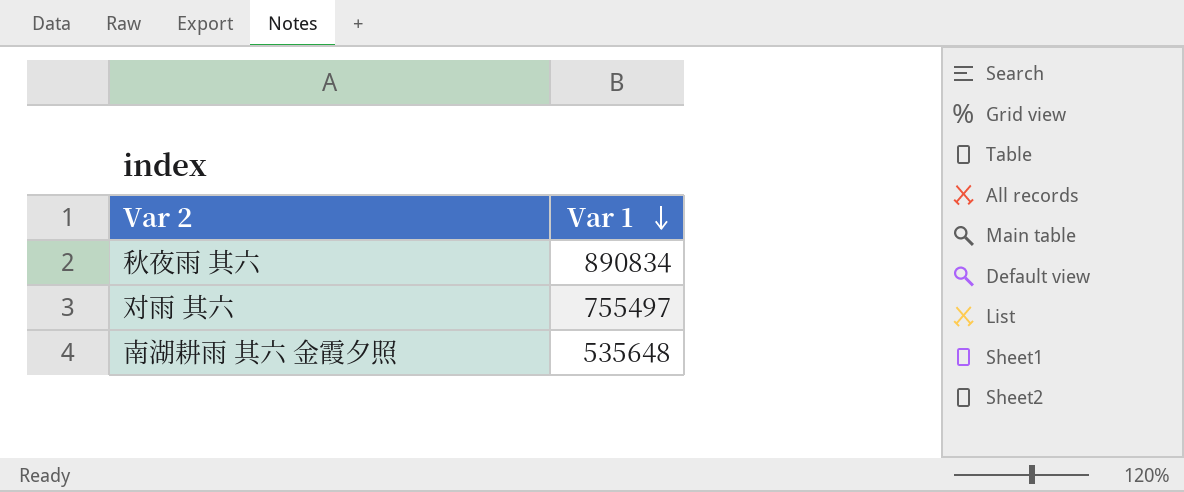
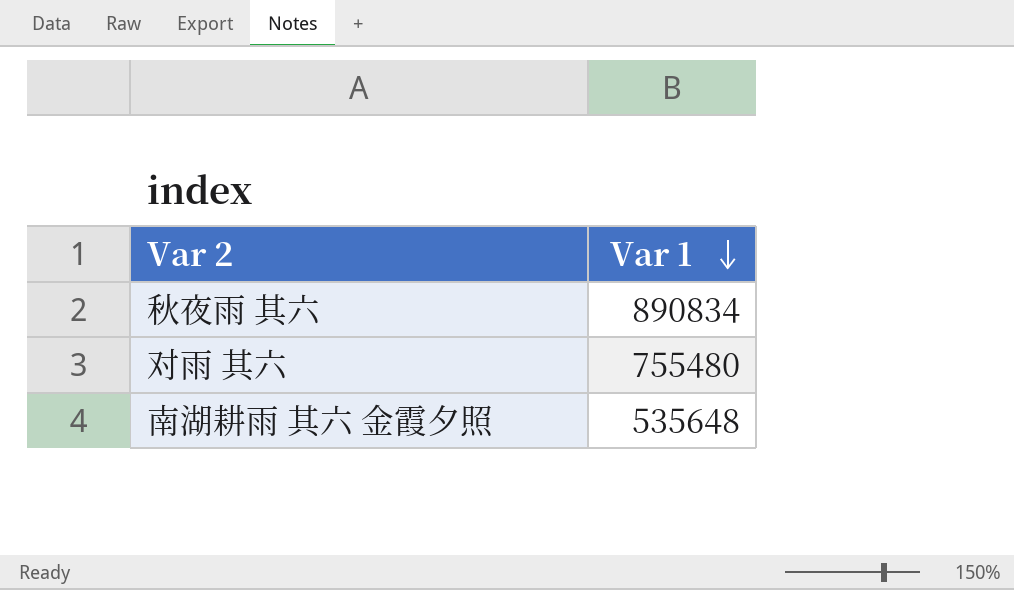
对雨 其六 | Var 1: 755497 -> 755480

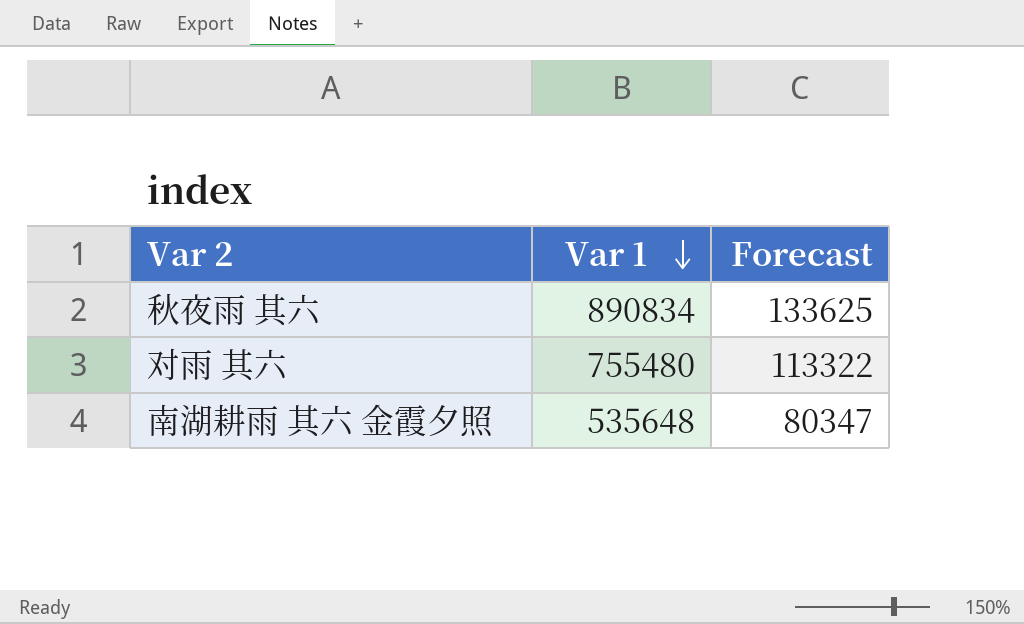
column Forecast | formula: none -> [Var 1] * 0.15

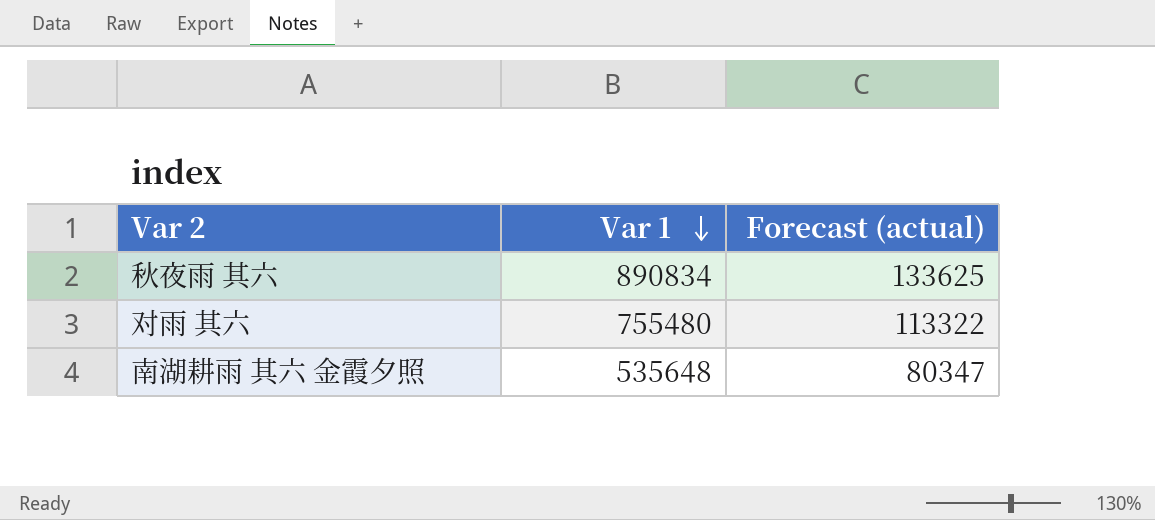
column name: Forecast -> Forecast (actual)

